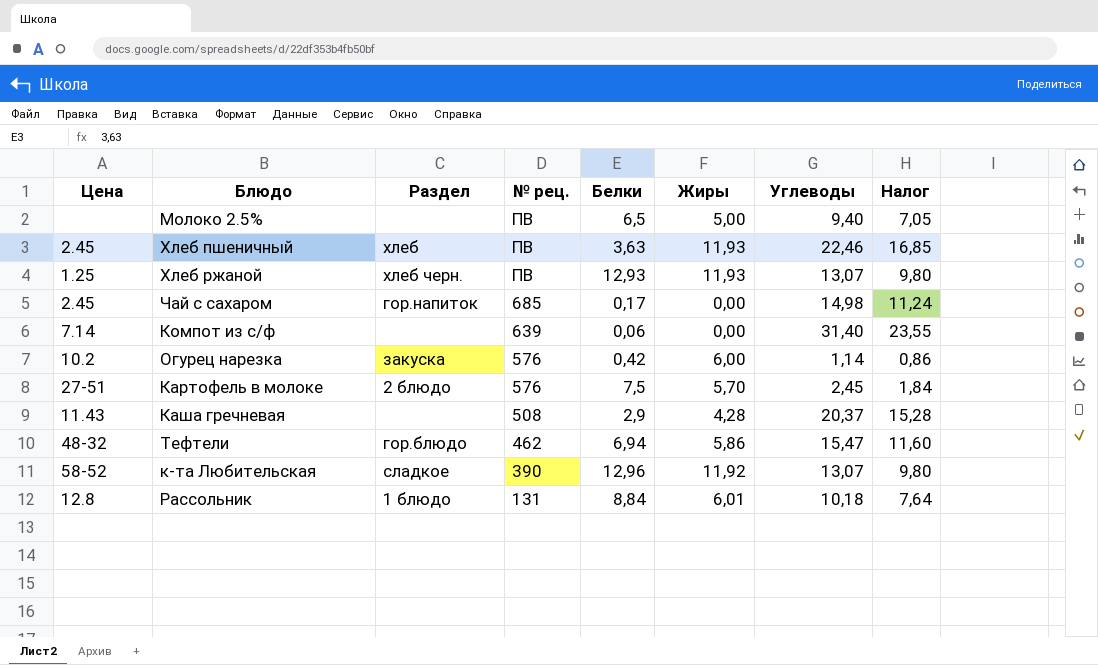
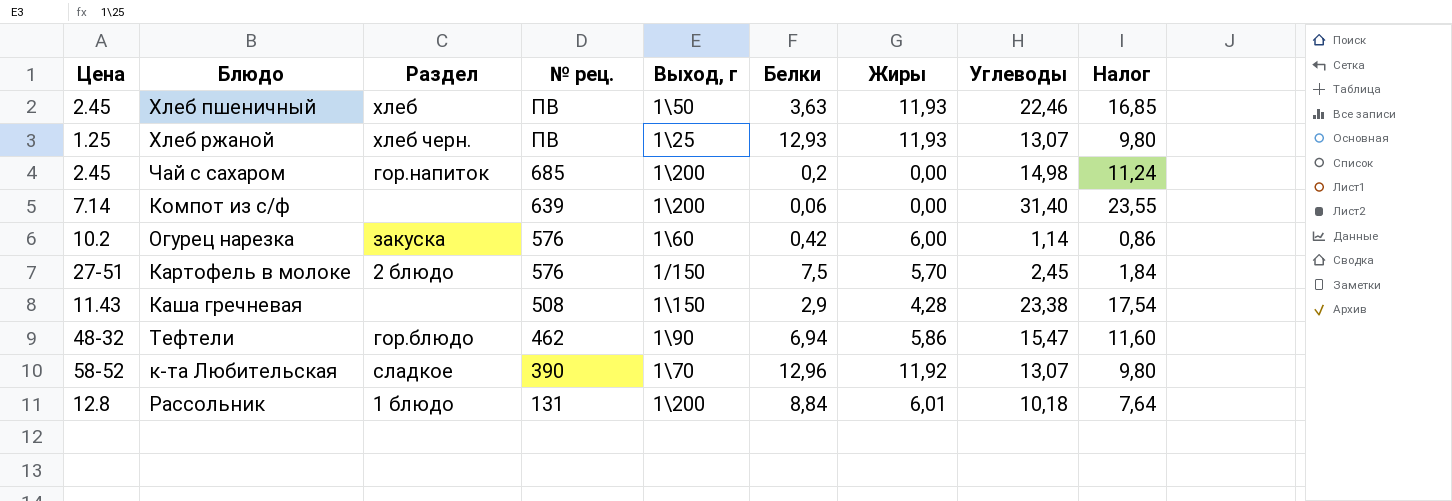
column Выход, г | position: none -> 5
row Молоко 2.5%: none | none | ПВ | 6,5 | 5,00 | 9,40 | 7,05 -> none
Чай с сахаром | Белки: 0,17 -> 0,2
Каша гречневая | Углеводы: 20,37 -> 23,38
Каша гречневая | Налог: 15,28 -> 17,54

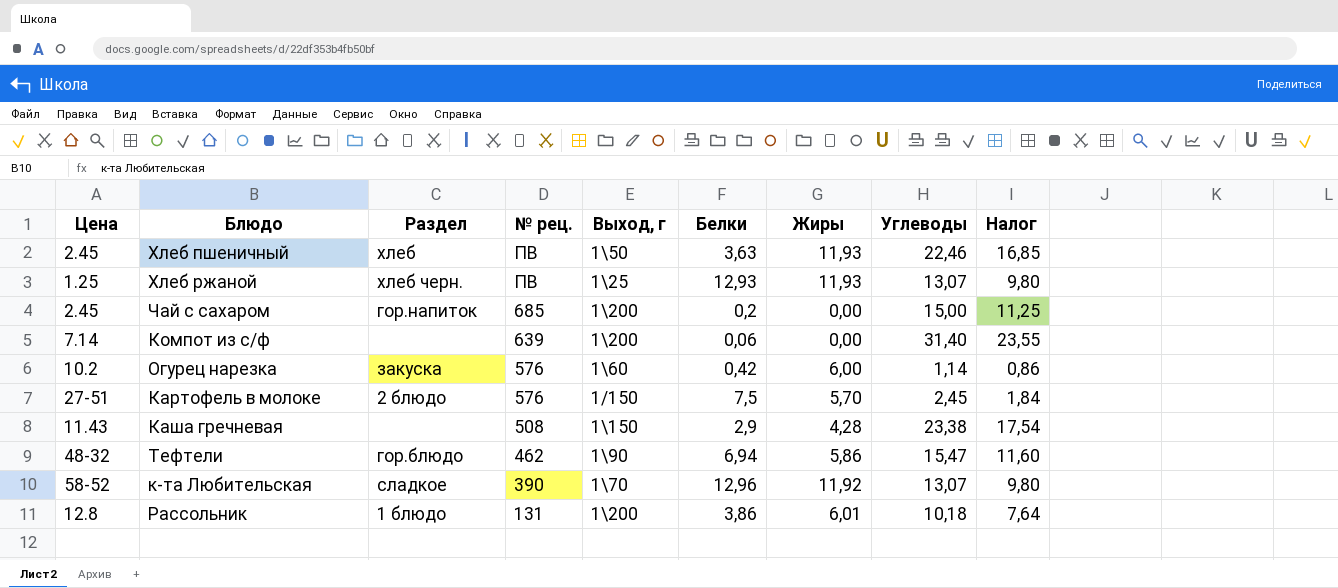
Чай с сахаром | Углеводы: 14,98 -> 15,00
Чай с сахаром | Налог: 11,24 -> 11,25
Рассольник | Белки: 8,84 -> 3,86

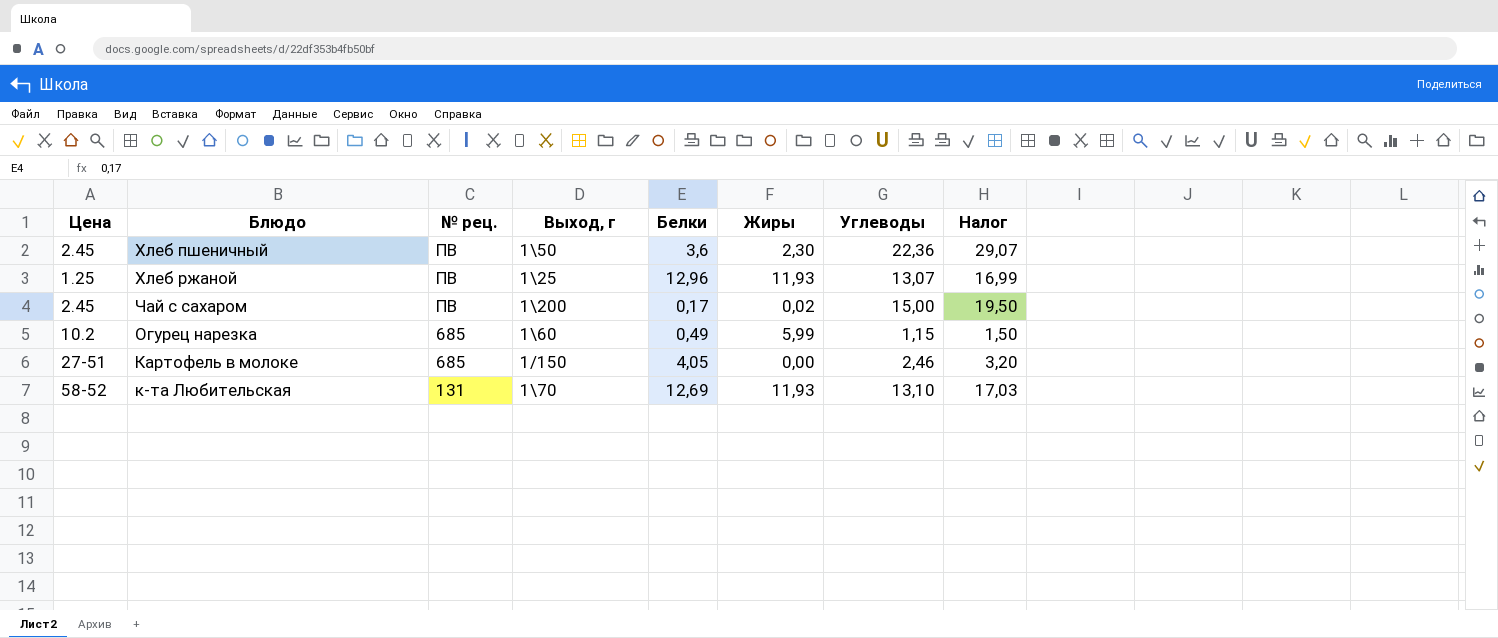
column Раздел | position: 3 -> none
column Налог | formula: [Углеводы] * 0,75 -> [Углеводы] * 1,3
row Компот из с/ф: 7.14 | none | 639 | 1\200 | 0,06 | 0,00 | 31,40 | 23,55 -> none
row Каша гречневая: 11.43 | none | 508 | 1\150 | 2,9 | 4,28 | 23,38 | 17,54 -> none
row Тефтели: 48-32 | гор.блюдо | 462 | 1\90 | 6,94 | 5,86 | 15,47 | 11,60 -> none
row Рассольник: 12.8 | 1 блюдо | 131 | 1\200 | 3,86 | 6,01 | 10,18 | 7,64 -> none
Хлеб пшеничный | Белки: 3,63 -> 3,6
Хлеб пшеничный | Жиры: 11,93 -> 2,30
Хлеб пшеничный | Углеводы: 22,46 -> 22,36
Хлеб ржаной | Белки: 12,93 -> 12,96
Чай с сахаром | № рец.: 685 -> ПВ
Чай с сахаром | Белки: 0,2 -> 0,17
Чай с сахаром | Жиры: 0,00 -> 0,02
Огурец нарезка | № рец.: 576 -> 685
Огурец нарезка | Белки: 0,42 -> 0,49
Огурец нарезка | Жиры: 6,00 -> 5,99
Огурец нарезка | Углеводы: 1,14 -> 1,15
Картофель в молоке | № рец.: 576 -> 685
Картофель в молоке | Белки: 7,5 -> 4,05
Картофель в молоке | Жиры: 5,70 -> 0,00
Картофель в молоке | Углеводы: 2,45 -> 2,46
к-та Любительская | № рец.: 390 -> 131
к-та Любительская | Белки: 12,96 -> 12,69
к-та Любительская | Жиры: 11,92 -> 11,93
к-та Любительская | Углеводы: 13,07 -> 13,10

